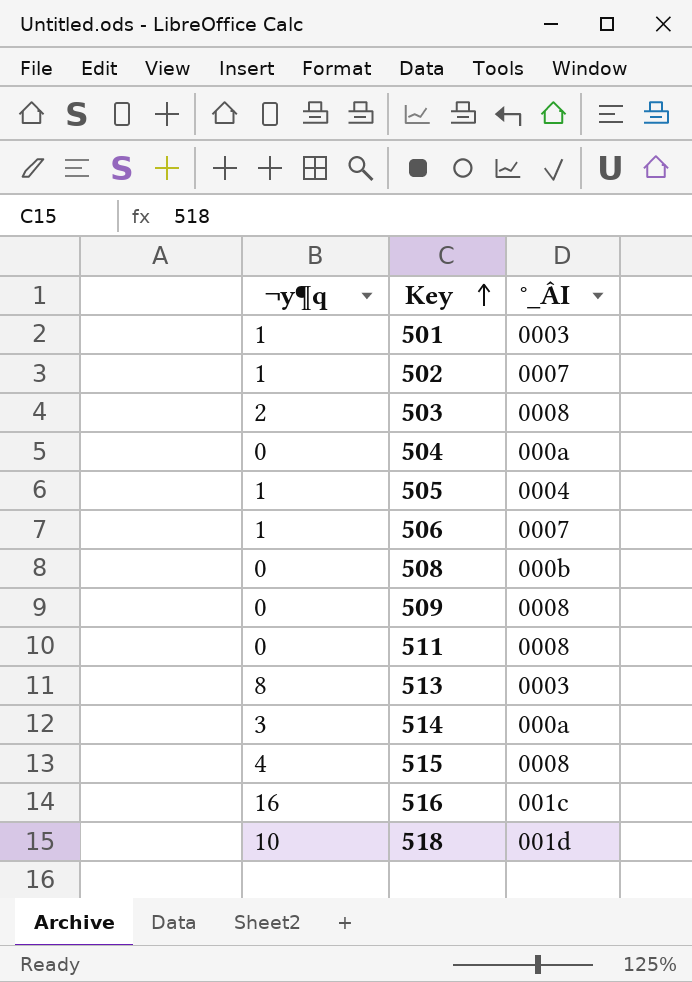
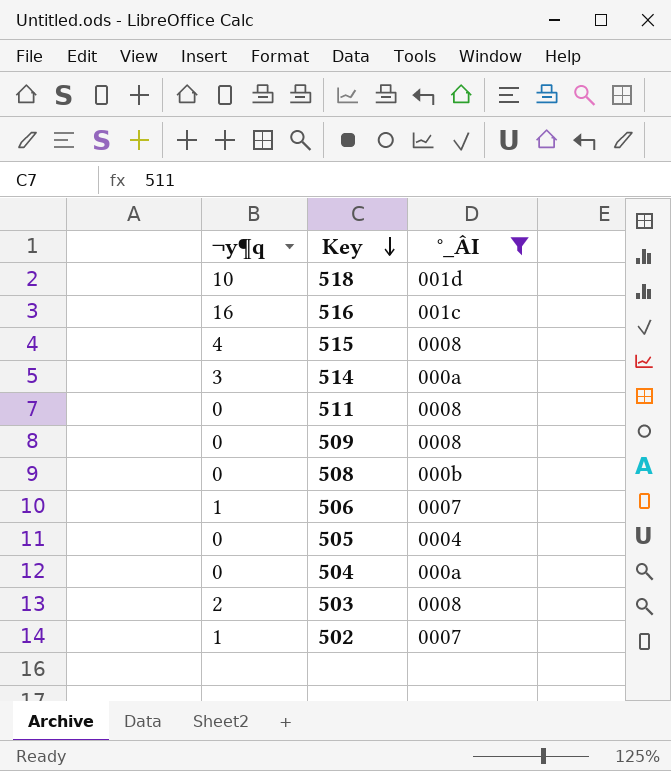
filter: none -> °_ÂI != 0003
row order: Key ascending -> Key descending
505 | ¬y¶q: 1 -> 0

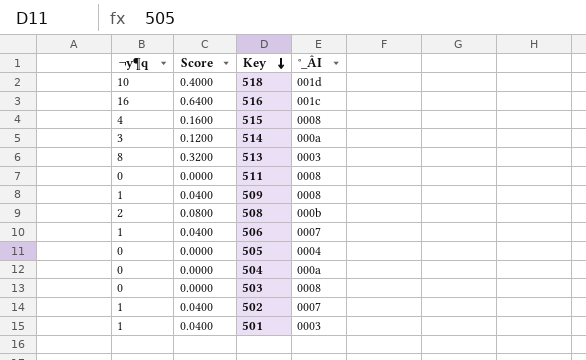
filter: °_ÂI != 0003 -> none
column Score | formula: none -> [¬y¶q] * 0.04
509 | ¬y¶q: 0 -> 1
508 | ¬y¶q: 0 -> 2
503 | ¬y¶q: 2 -> 0

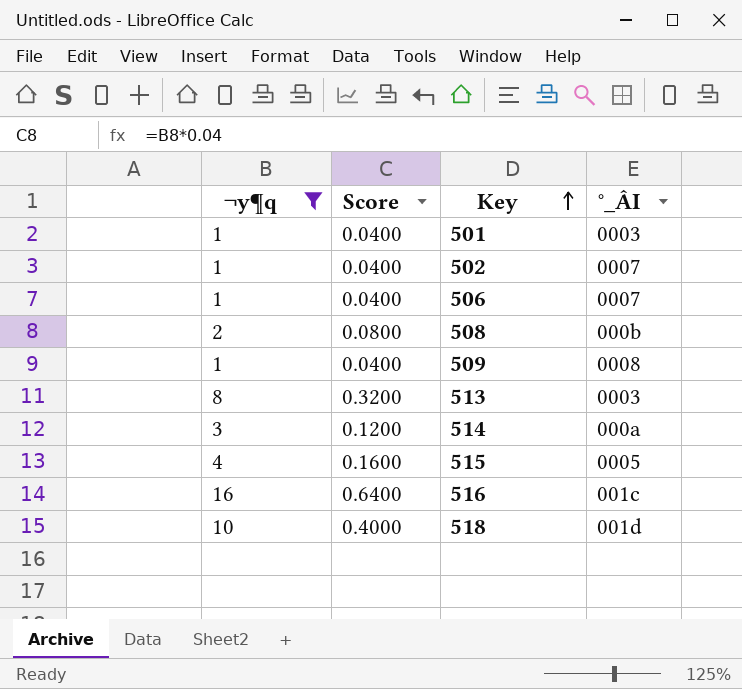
filter: none -> ¬y¶q != 0
row order: Key descending -> Key ascending
515 | °_ÂI: 0008 -> 0005

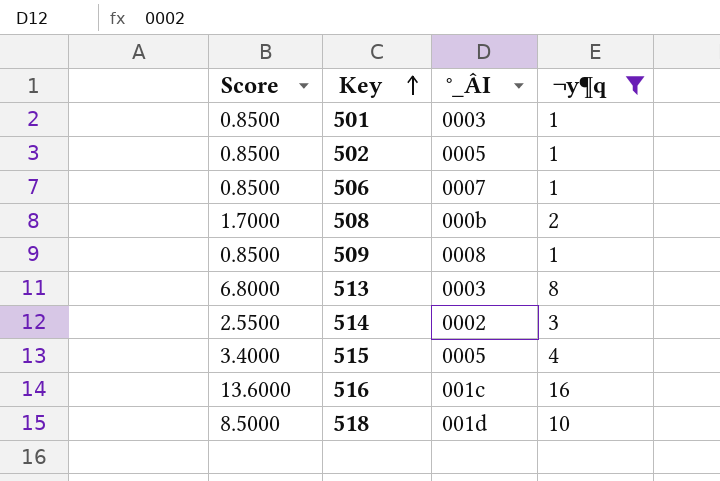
column Score | formula: [¬y¶q] * 0.04 -> [¬y¶q] * 0.85
column ¬y¶q | position: 1 -> 4
502 | °_ÂI: 0007 -> 0005
514 | °_ÂI: 000a -> 0002

